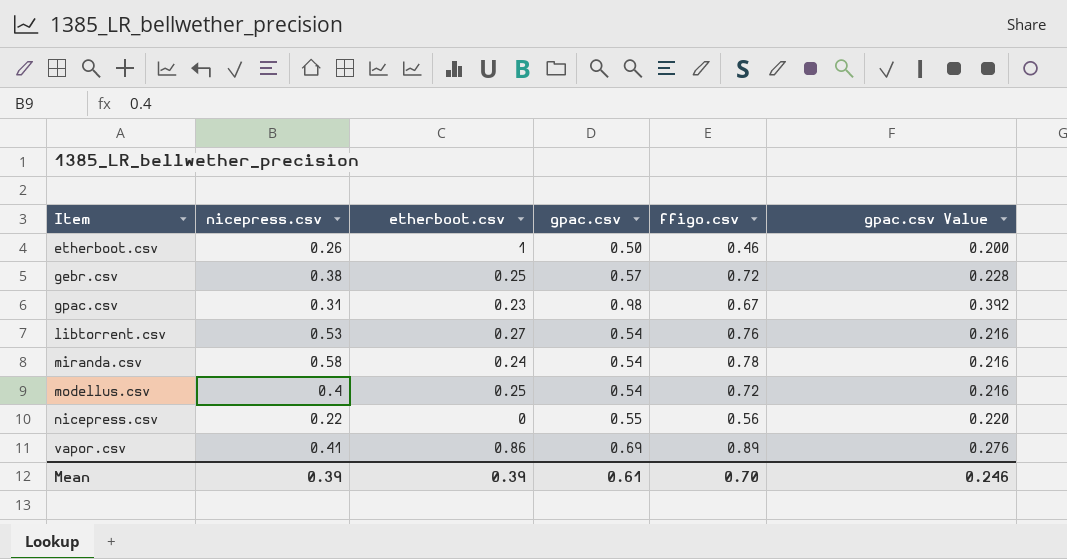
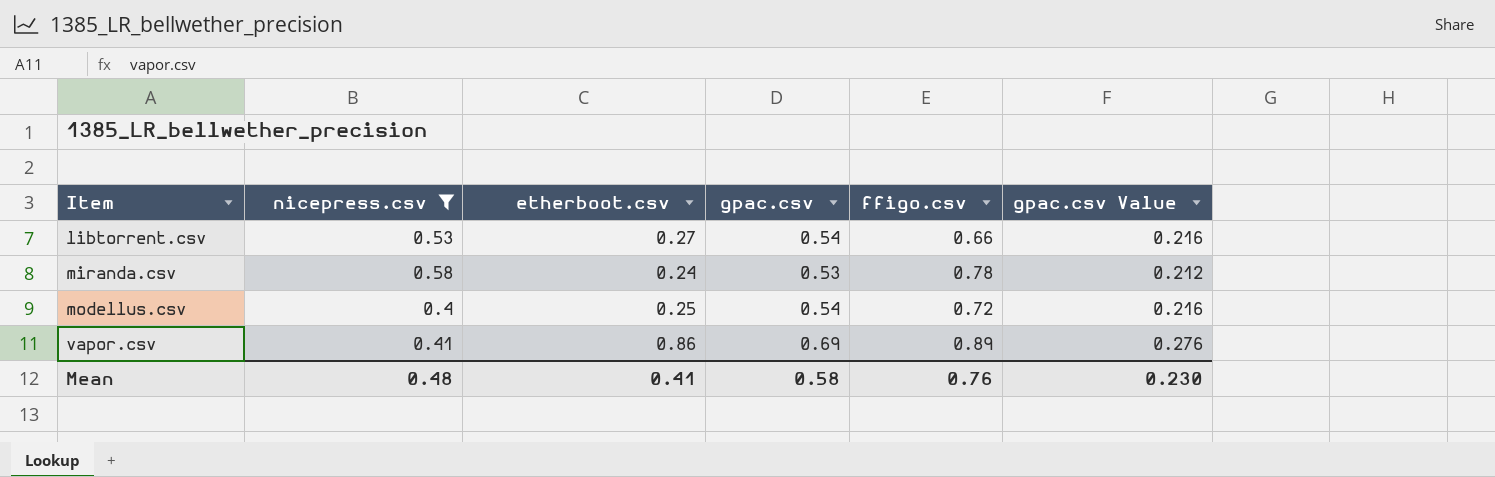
filter: none -> nicepress.csv >= 0.4
libtorrent.csv | ffigo.csv: 0.76 -> 0.66
miranda.csv | gpac.csv: 0.54 -> 0.53
miranda.csv | gpac.csv Value: 0.216 -> 0.212
Mean | nicepress.csv: 0.39 -> 0.48
Mean | etherboot.csv: 0.39 -> 0.41
Mean | gpac.csv: 0.61 -> 0.58
Mean | ffigo.csv: 0.70 -> 0.76
Mean | gpac.csv Value: 0.246 -> 0.230

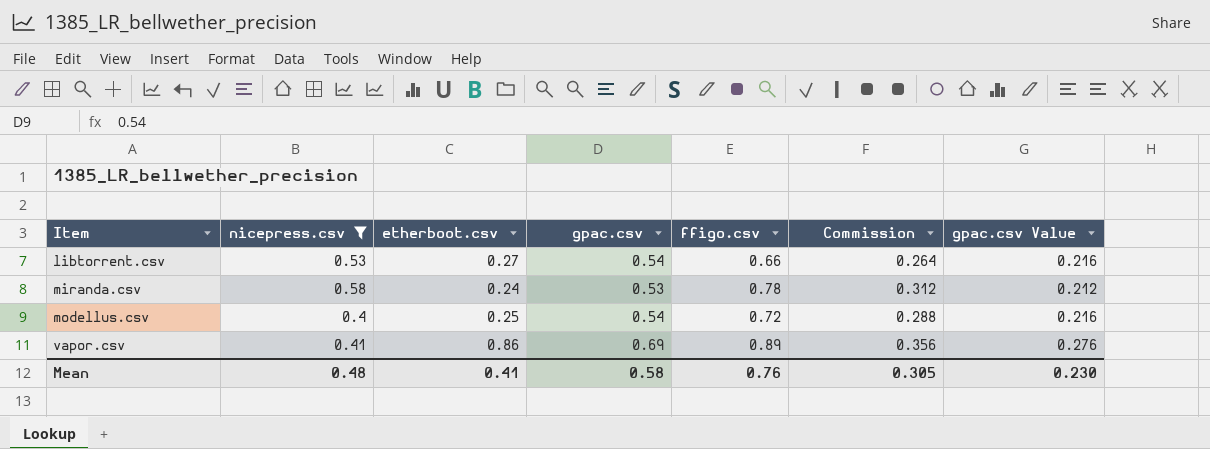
column Commission | formula: none -> [ffigo.csv] * 0.4

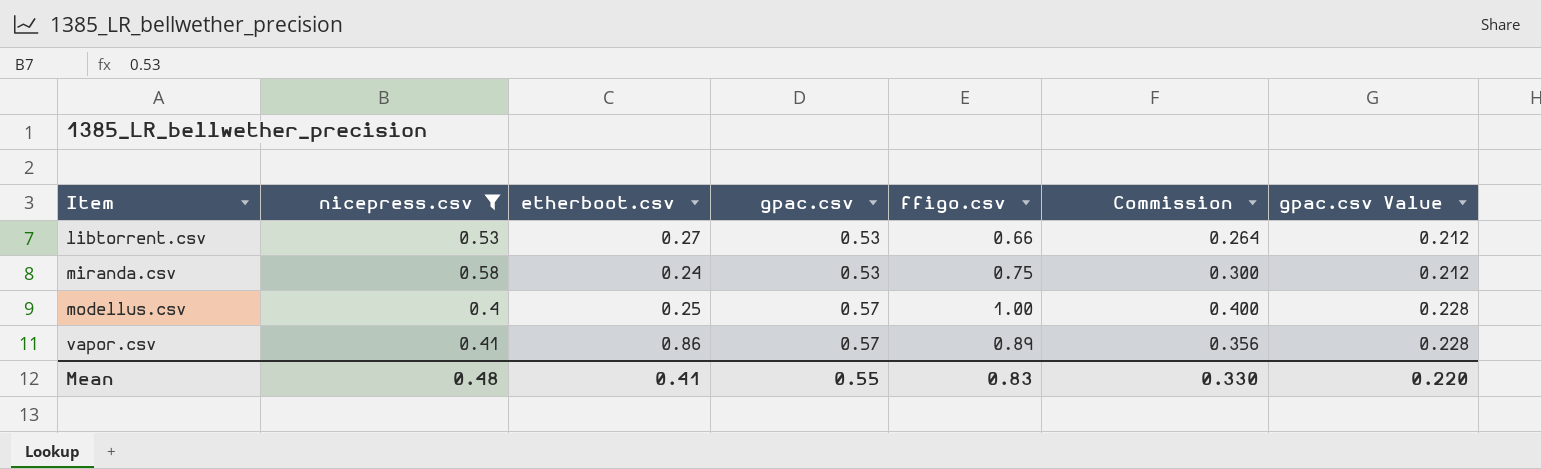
libtorrent.csv | gpac.csv: 0.54 -> 0.53
libtorrent.csv | gpac.csv Value: 0.216 -> 0.212
miranda.csv | ffigo.csv: 0.78 -> 0.75
miranda.csv | Commission: 0.312 -> 0.300
modellus.csv | gpac.csv: 0.54 -> 0.57
modellus.csv | ffigo.csv: 0.72 -> 1.00
modellus.csv | Commission: 0.288 -> 0.400
modellus.csv | gpac.csv Value: 0.216 -> 0.228
vapor.csv | gpac.csv: 0.69 -> 0.57
vapor.csv | gpac.csv Value: 0.276 -> 0.228
Mean | gpac.csv: 0.58 -> 0.55
Mean | ffigo.csv: 0.76 -> 0.83
Mean | Commission: 0.305 -> 0.330
Mean | gpac.csv Value: 0.230 -> 0.220

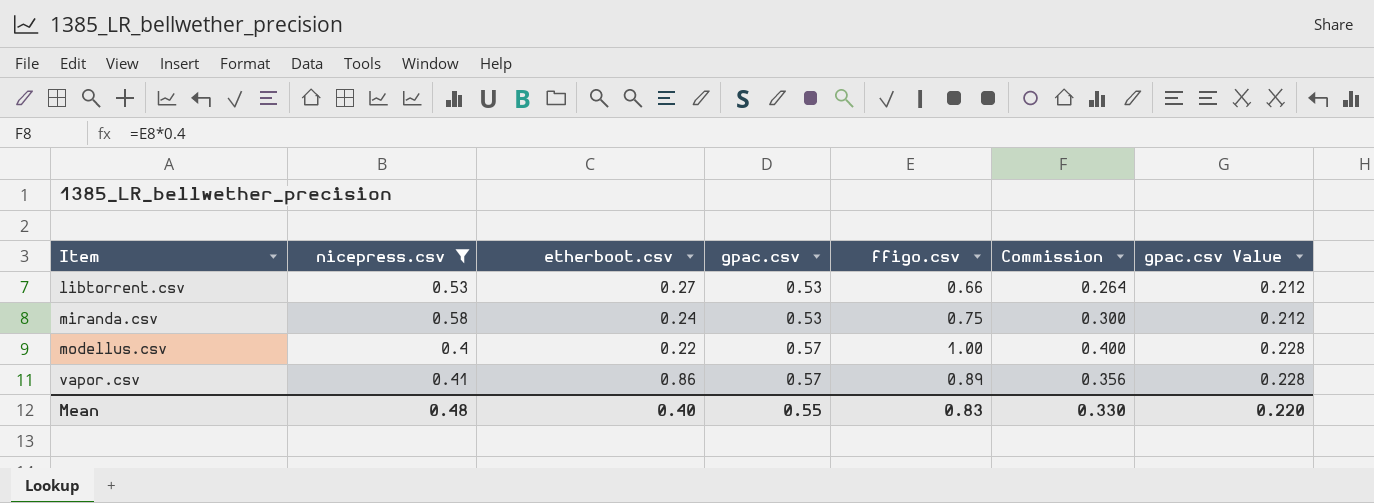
modellus.csv | etherboot.csv: 0.25 -> 0.22
Mean | etherboot.csv: 0.41 -> 0.40

